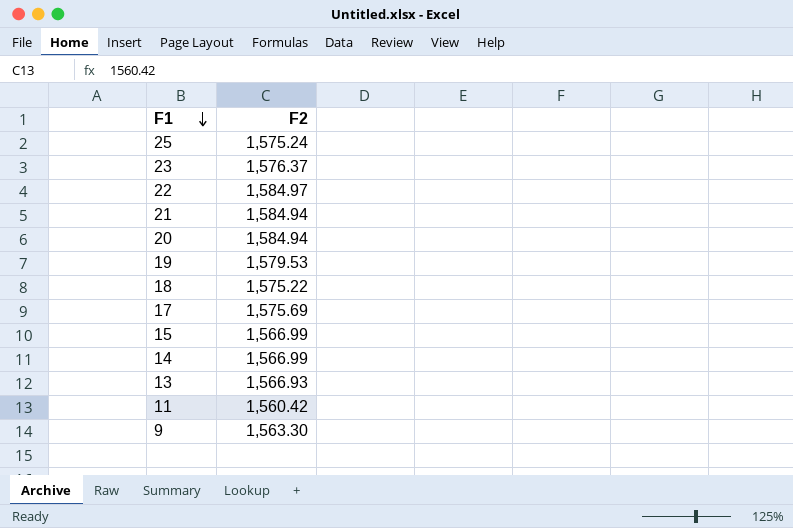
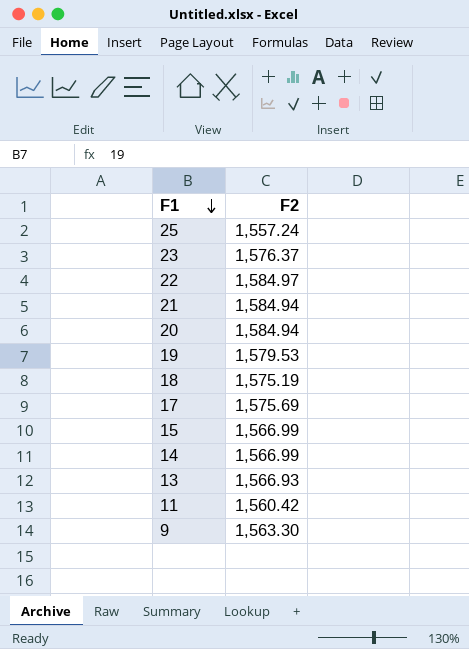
25 | F2: 1,575.24 -> 1,557.24
18 | F2: 1,575.22 -> 1,575.19

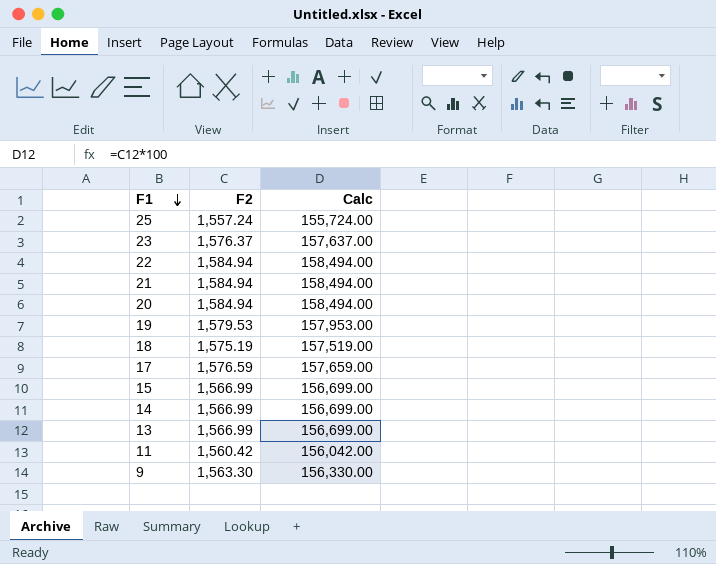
column Calc | formula: none -> [F2] * 100
22 | F2: 1,584.97 -> 1,584.94
17 | F2: 1,575.69 -> 1,576.59
13 | F2: 1,566.93 -> 1,566.99

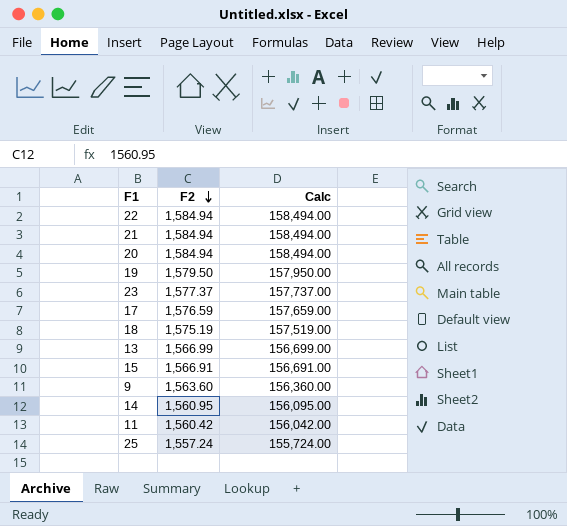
row order: F1 descending -> F2 descending
19 | F2: 1,579.53 -> 1,579.50
19 | Calc: 157,953.00 -> 157,950.00
23 | F2: 1,576.37 -> 1,577.37
23 | Calc: 157,637.00 -> 157,737.00
15 | F2: 1,566.99 -> 1,566.91
15 | Calc: 156,699.00 -> 156,691.00
9 | F2: 1,563.30 -> 1,563.60
9 | Calc: 156,330.00 -> 156,360.00
14 | F2: 1,566.99 -> 1,560.95
14 | Calc: 156,699.00 -> 156,095.00

